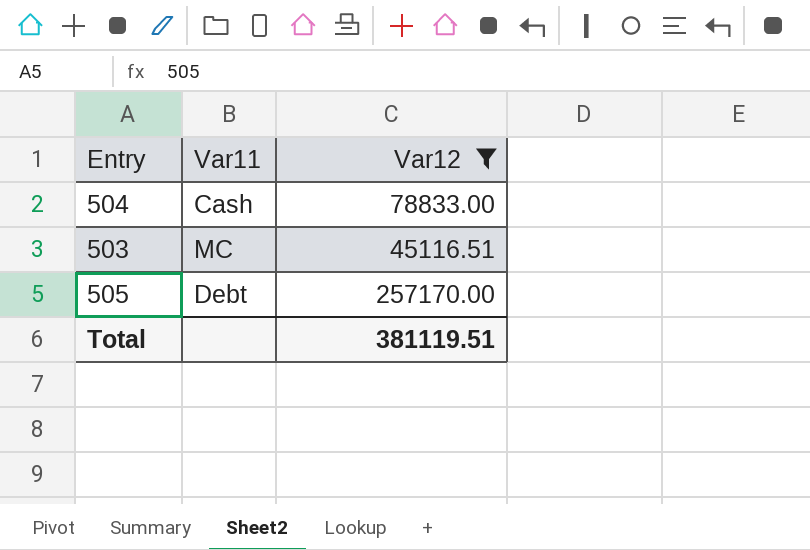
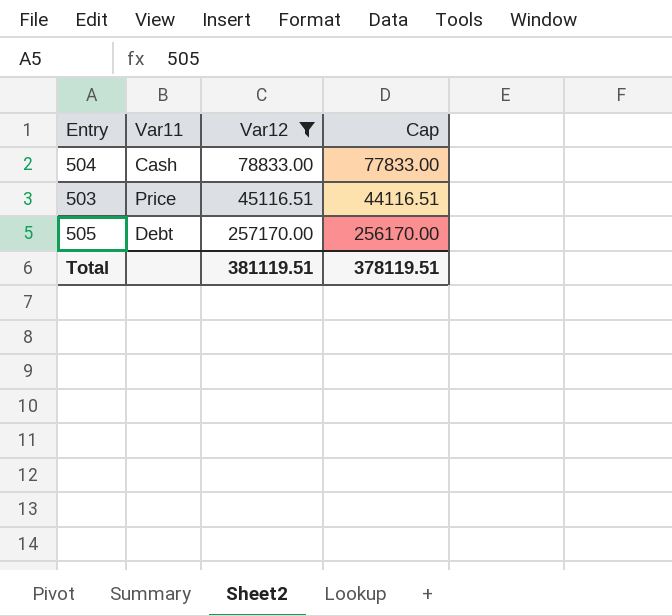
column Cap | formula: none -> [Var12] - 1000
503 | Var11: MC -> Price

